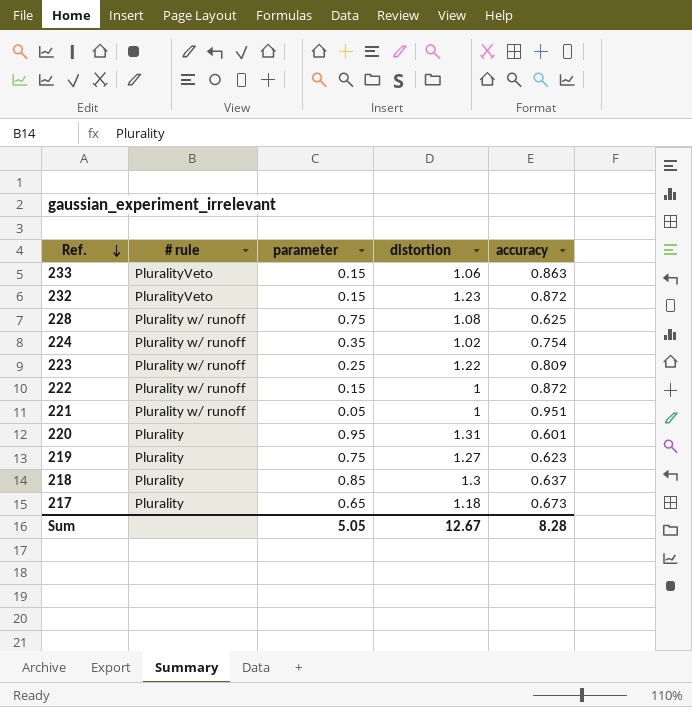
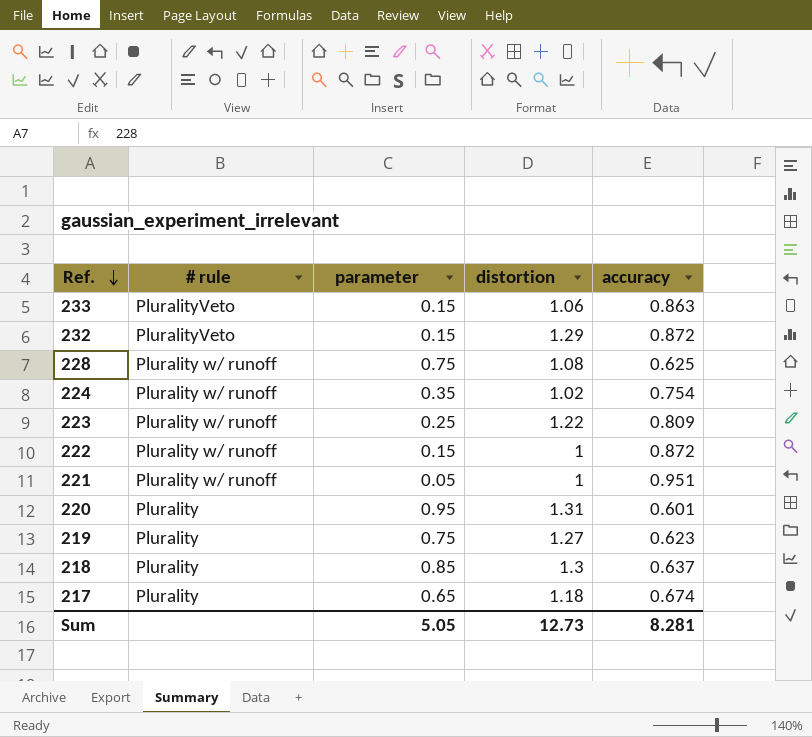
232 | distortion: 1.23 -> 1.29
217 | accuracy: 0.673 -> 0.674
Sum | distortion: 12.67 -> 12.73
Sum | accuracy: 8.28 -> 8.281

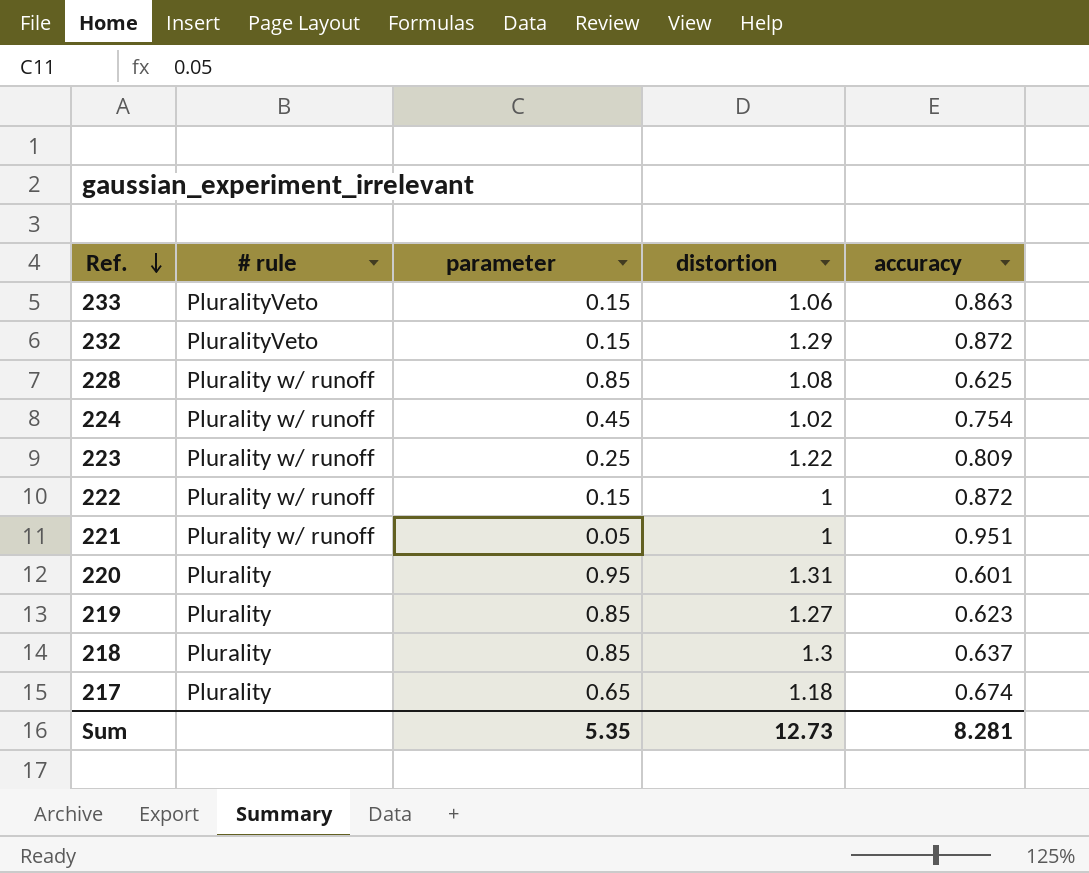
228 | parameter: 0.75 -> 0.85
224 | parameter: 0.35 -> 0.45
219 | parameter: 0.75 -> 0.85
Sum | parameter: 5.05 -> 5.35

